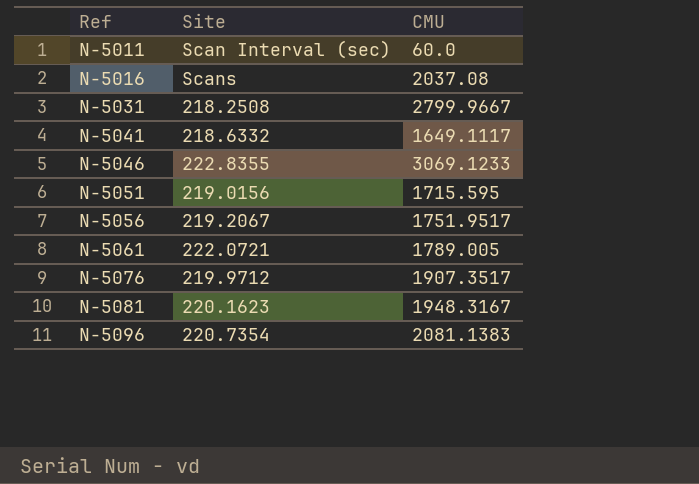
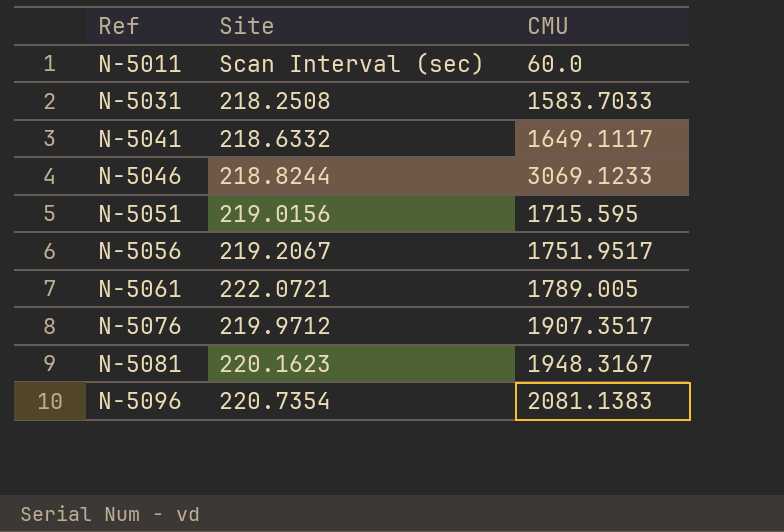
row N-5016: Scans | 2037.08 -> none
N-5031 | CMU: 2799.9667 -> 1583.7033
N-5046 | Site: 222.8355 -> 218.8244

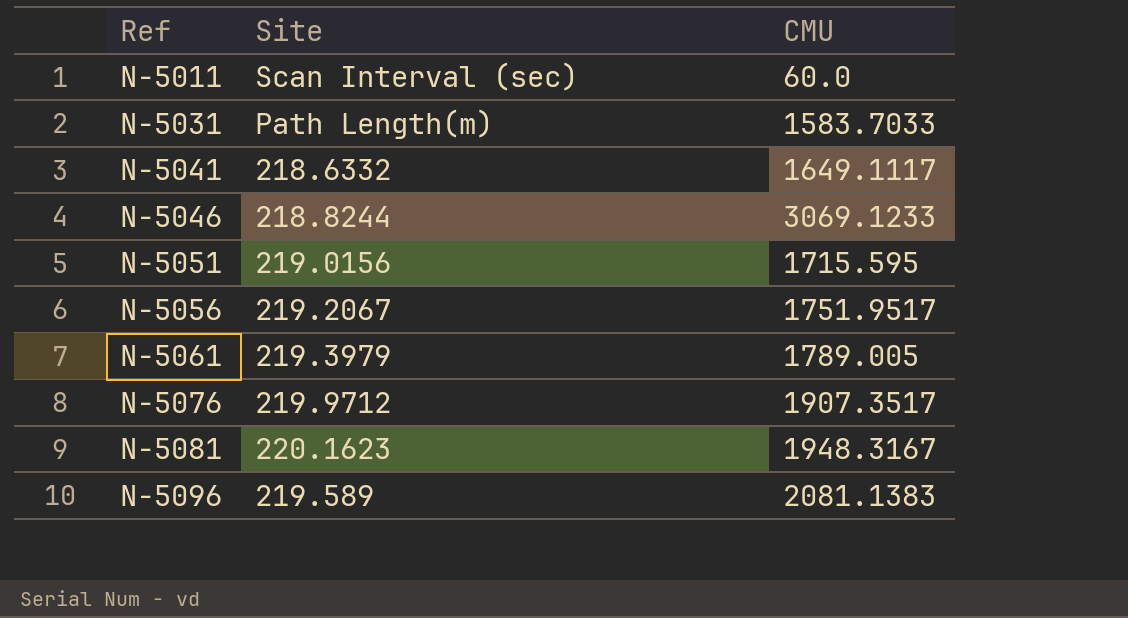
N-5031 | Site: 218.2508 -> Path Length(m)
N-5061 | Site: 222.0721 -> 219.3979
N-5096 | Site: 220.7354 -> 219.589

